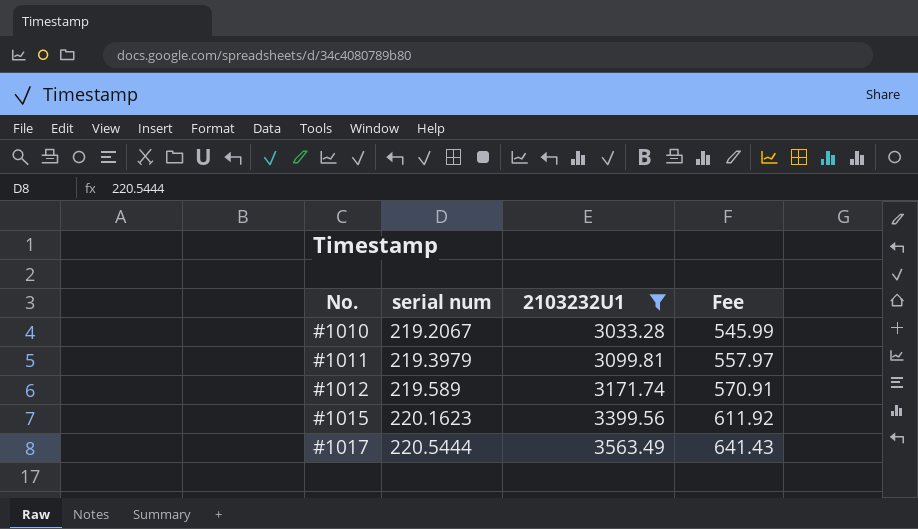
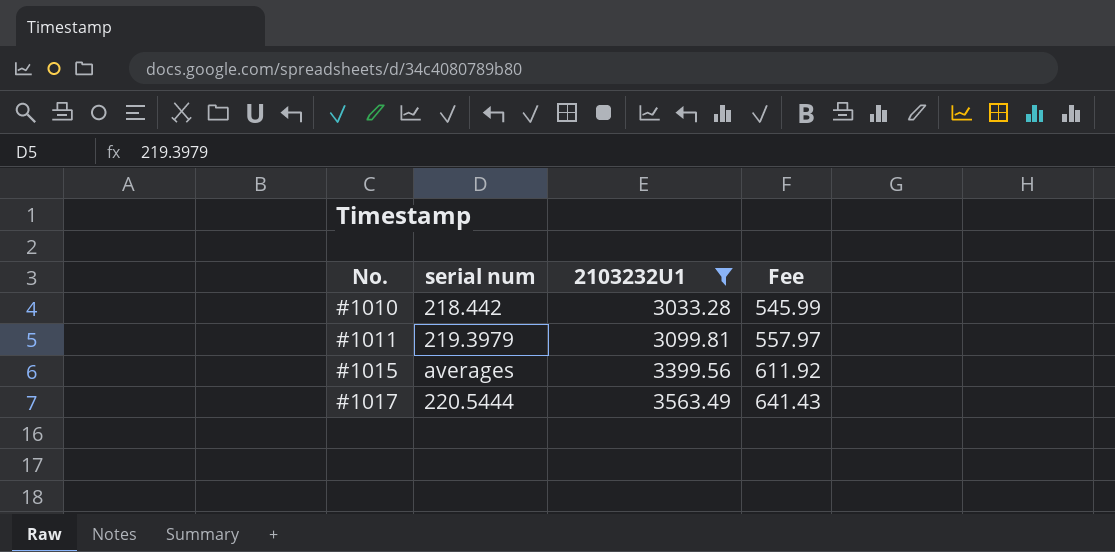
row #1012: 219.589 | 3171.74 | 570.91 -> none
#1010 | serial num: 219.2067 -> 218.442
#1015 | serial num: 220.1623 -> averages

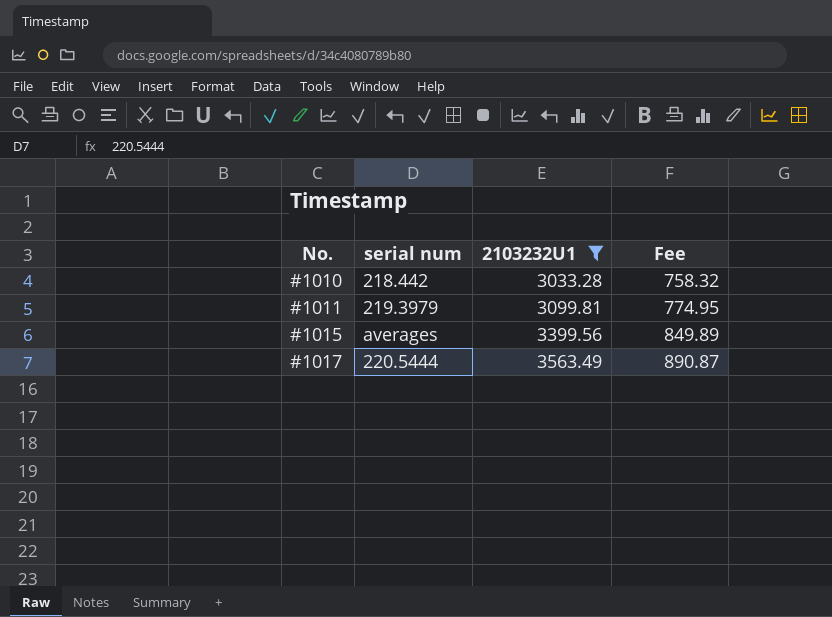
column Fee | formula: [2103232U1] * 0.18 -> [2103232U1] * 0.25

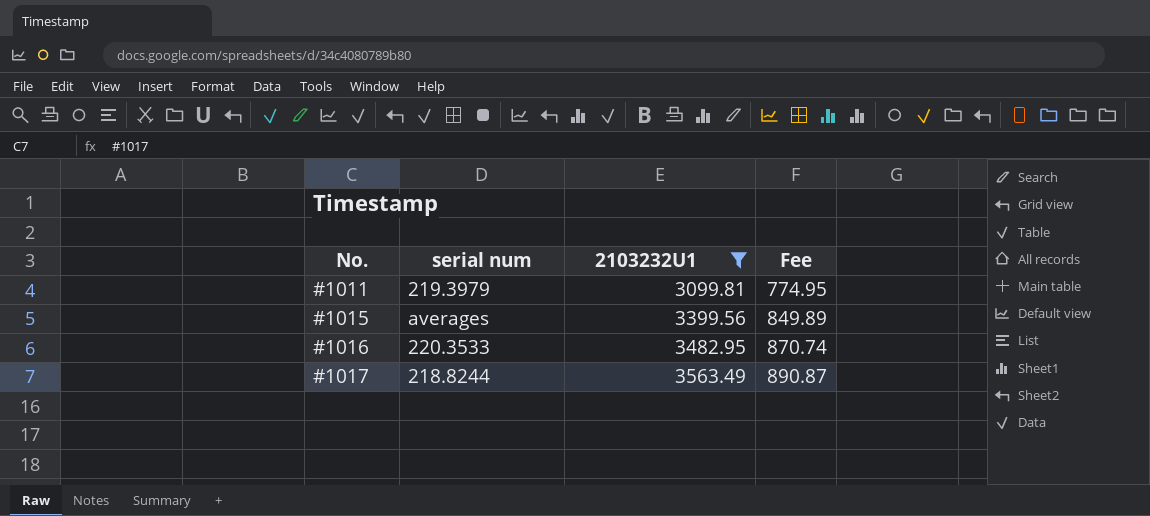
row #1010: 218.442 | 3033.28 | 758.32 -> none
row #1016: none -> 220.3533 | 3482.95 | 870.74
#1017 | serial num: 220.5444 -> 218.8244

